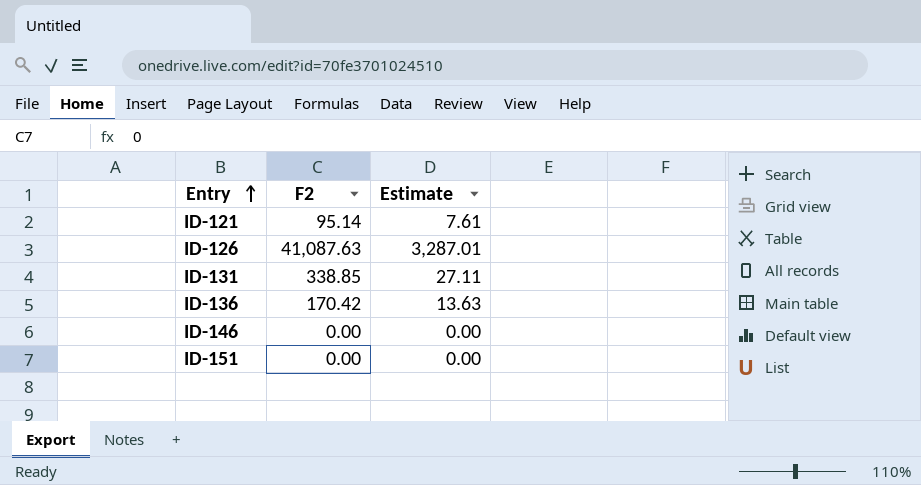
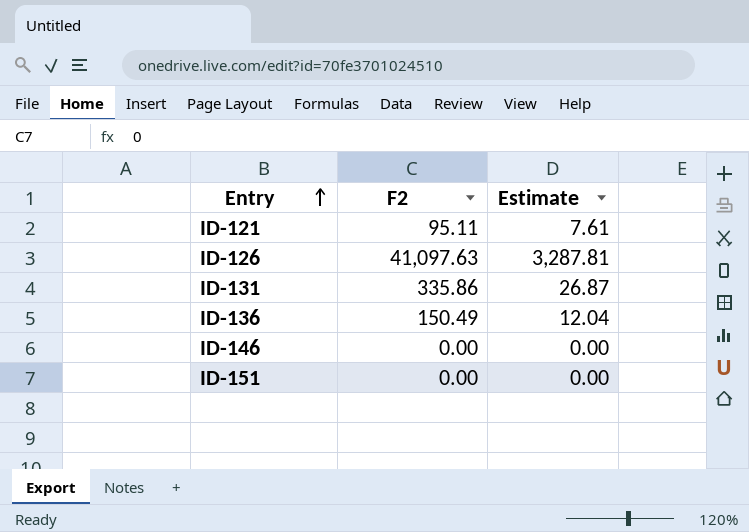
ID-121 | F2: 95.14 -> 95.11
ID-126 | F2: 41,087.63 -> 41,097.63
ID-126 | Estimate: 3,287.01 -> 3,287.81
ID-131 | F2: 338.85 -> 335.86
ID-131 | Estimate: 27.11 -> 26.87
ID-136 | F2: 170.42 -> 150.49
ID-136 | Estimate: 13.63 -> 12.04

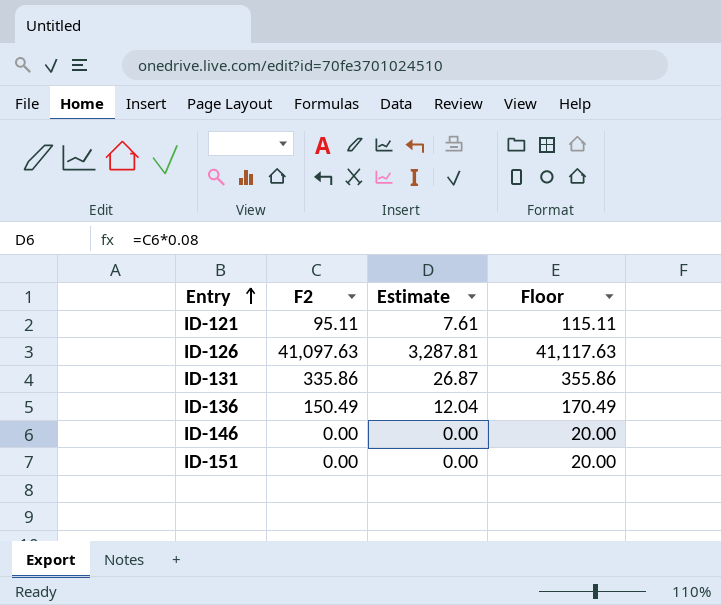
column Floor | formula: none -> [F2] + 20

